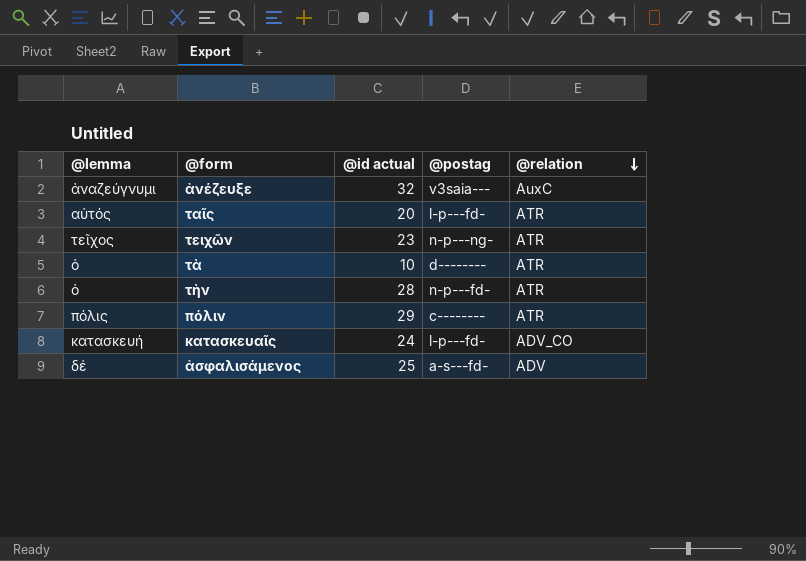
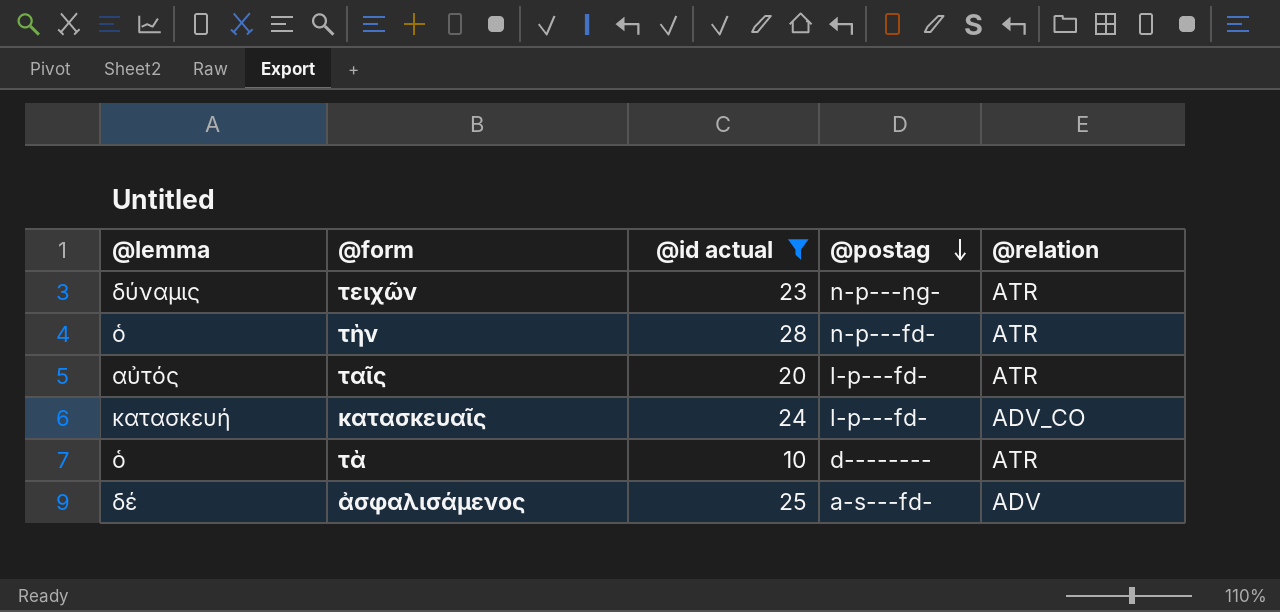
filter: none -> @id actual <= 28
row order: @relation descending -> @postag descending
τειχῶν | @lemma: τεῖχος -> δύναμις

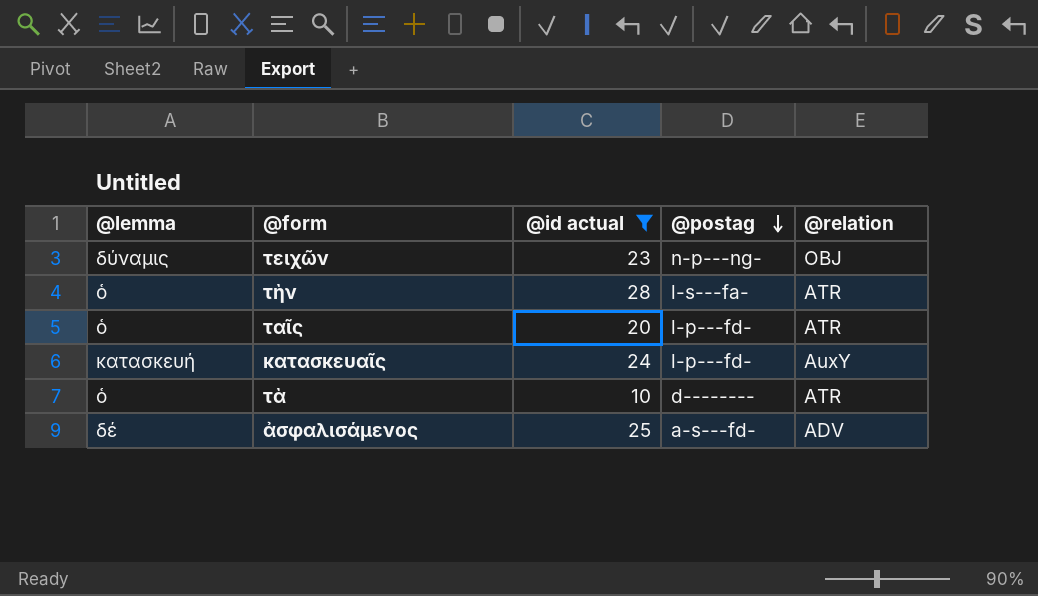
τειχῶν | @relation: ATR -> OBJ
τὴν | @postag: n-p---fd- -> l-s---fa-
ταῖς | @lemma: αὐτός -> ὁ
κατασκευαῖς | @relation: ADV_CO -> AuxY

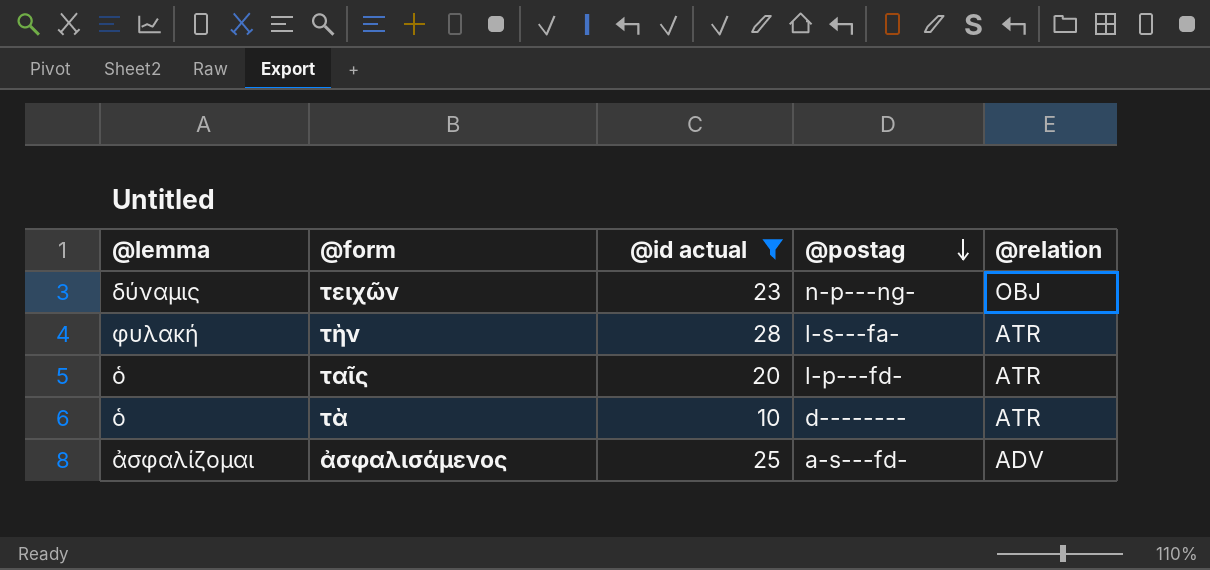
row κατασκευαῖς: κατασκευή | 24 | l-p---fd- | AuxY -> none
τὴν | @lemma: ὁ -> φυλακή
ἀσφαλισάμενος | @lemma: δέ -> ἀσφαλίζομαι

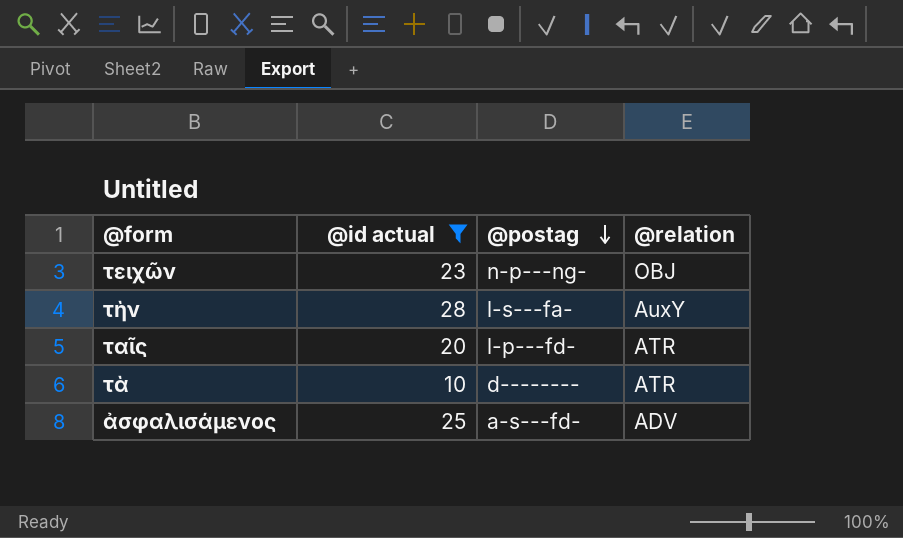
column @lemma | position: 1 -> none
τὴν | @relation: ATR -> AuxY

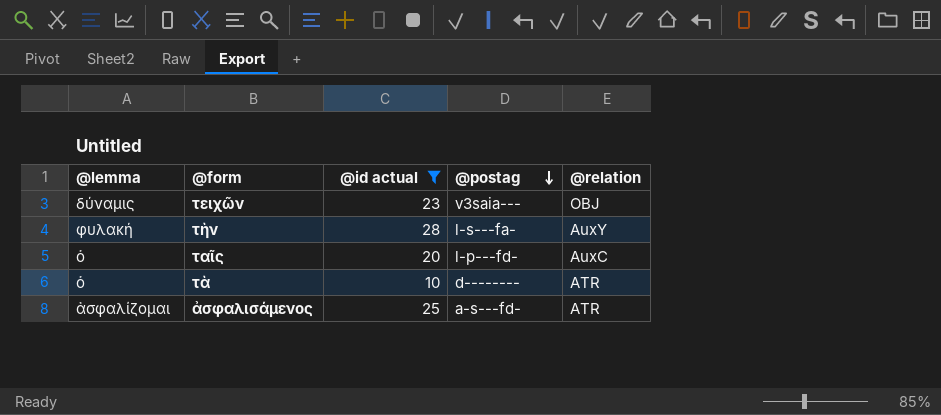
column @lemma | position: none -> 1
τειχῶν | @postag: n-p---ng- -> v3saia---
ταῖς | @relation: ATR -> AuxC
ἀσφαλισάμενος | @relation: ADV -> ATR

